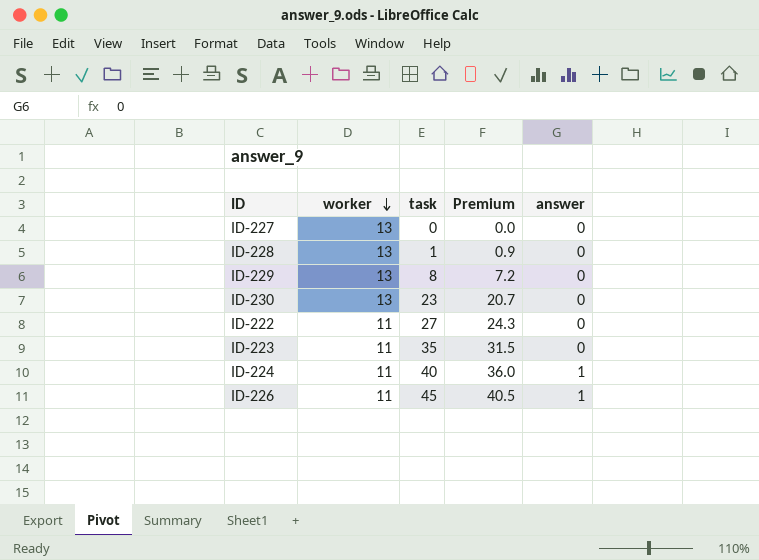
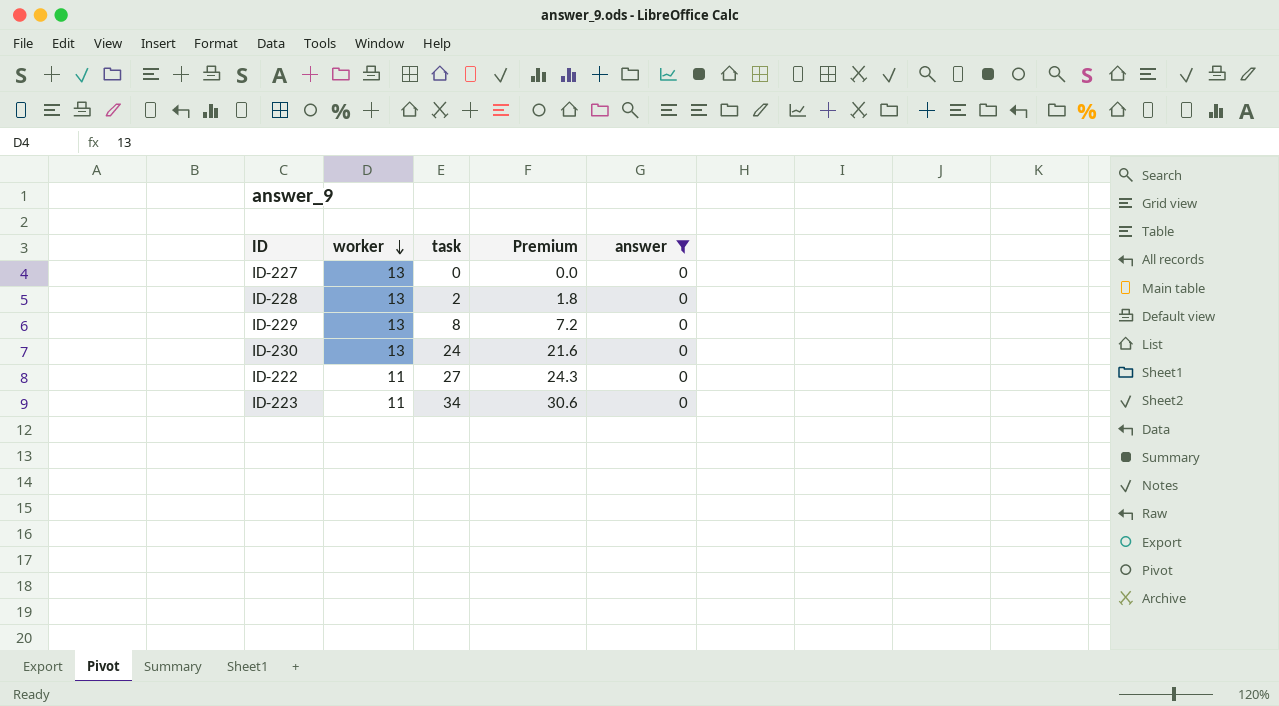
filter: none -> answer = 0
ID-228 | task: 1 -> 2
ID-228 | Premium: 0.9 -> 1.8
ID-230 | task: 23 -> 24
ID-230 | Premium: 20.7 -> 21.6
ID-223 | task: 35 -> 34
ID-223 | Premium: 31.5 -> 30.6

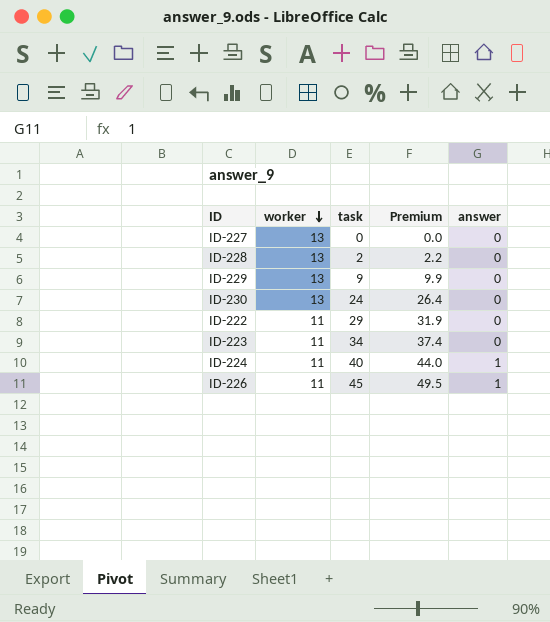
filter: answer = 0 -> none
column Premium | formula: [task] * 0.9 -> [task] * 1.1
ID-229 | task: 8 -> 9
ID-222 | task: 27 -> 29

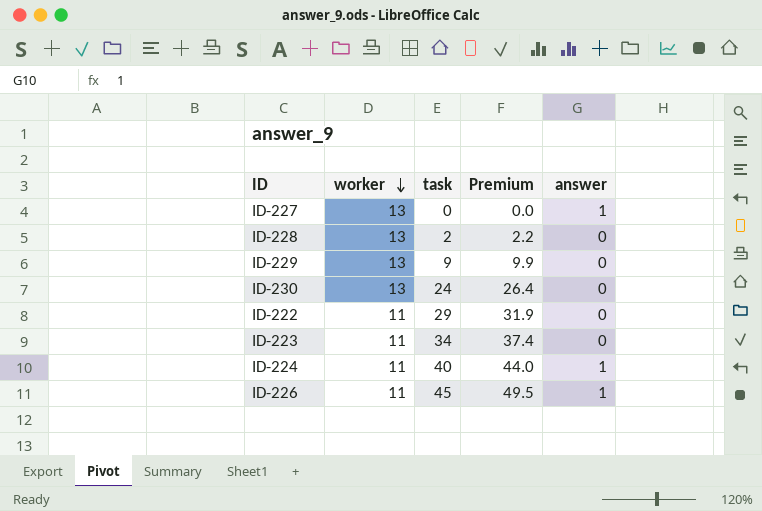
ID-227 | answer: 0 -> 1

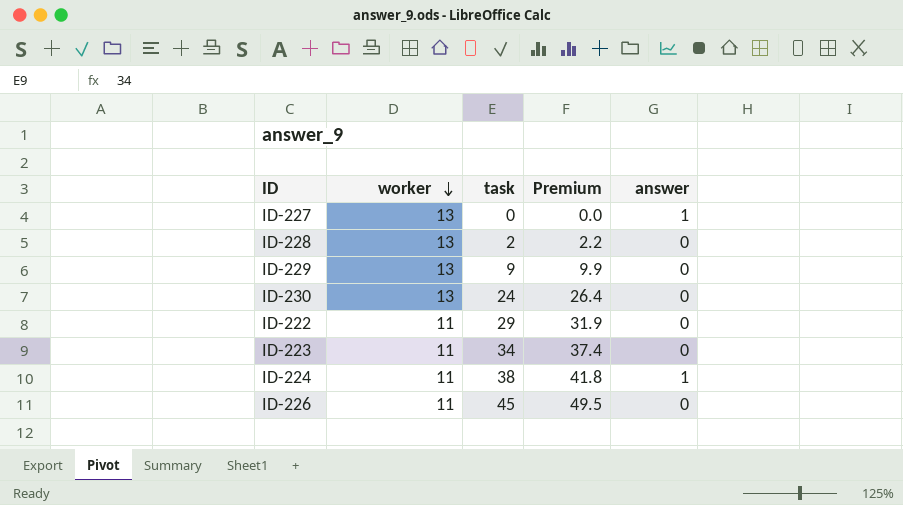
ID-224 | task: 40 -> 38
ID-224 | Premium: 44.0 -> 41.8
ID-226 | answer: 1 -> 0

